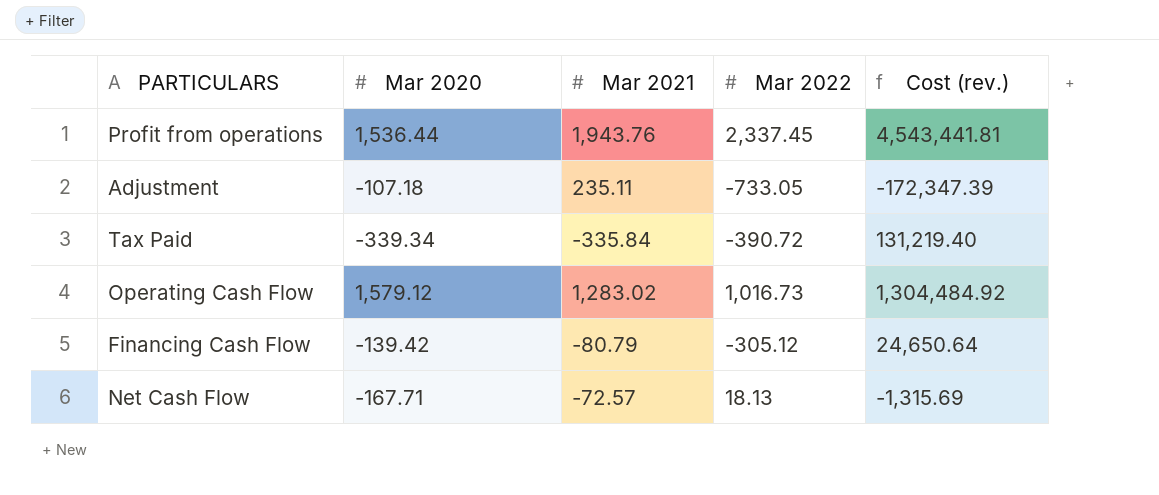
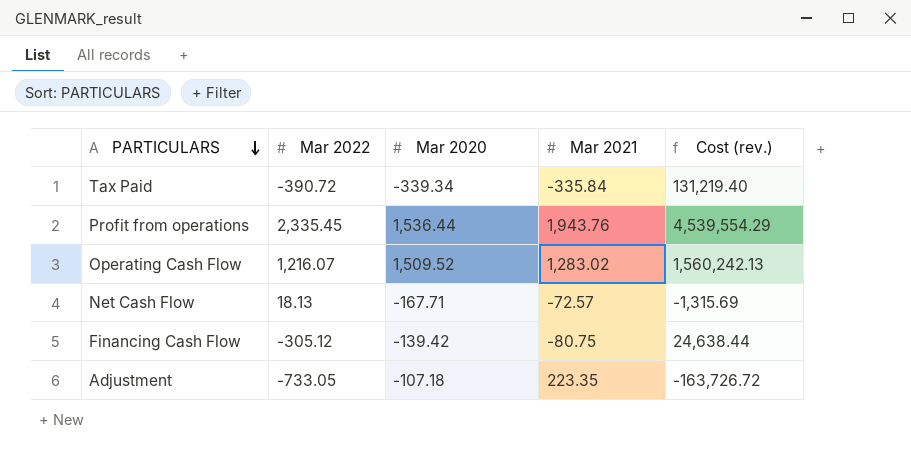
row order: none -> PARTICULARS descending
column Mar 2022 | position: 4 -> 2
Profit from operations | Mar 2022: 2,337.45 -> 2,335.45
Profit from operations | Cost (rev.): 4,543,441.81 -> 4,539,554.29
Operating Cash Flow | Mar 2022: 1,016.73 -> 1,216.07
Operating Cash Flow | Mar 2020: 1,579.12 -> 1,509.52
Operating Cash Flow | Cost (rev.): 1,304,484.92 -> 1,560,242.13
Financing Cash Flow | Mar 2021: -80.79 -> -80.75
Financing Cash Flow | Cost (rev.): 24,650.64 -> 24,638.44
Adjustment | Mar 2021: 235.11 -> 223.35
Adjustment | Cost (rev.): -172,347.39 -> -163,726.72

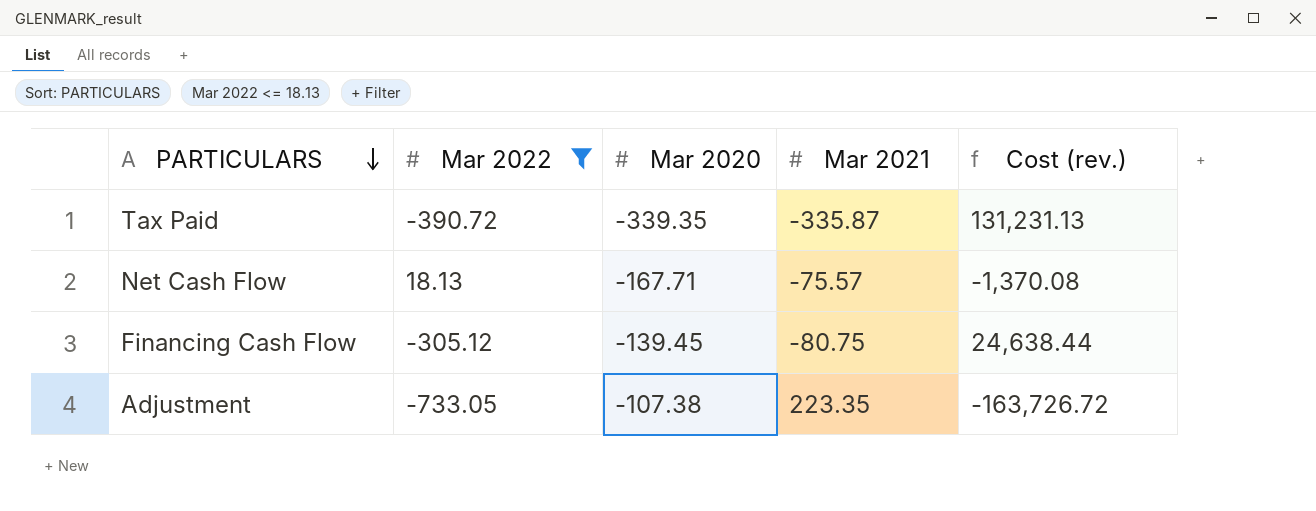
filter: none -> Mar 2022 <= 18.13
Tax Paid | Mar 2020: -339.34 -> -339.35
Tax Paid | Mar 2021: -335.84 -> -335.87
Tax Paid | Cost (rev.): 131,219.40 -> 131,231.13
Net Cash Flow | Mar 2021: -72.57 -> -75.57
Net Cash Flow | Cost (rev.): -1,315.69 -> -1,370.08
Financing Cash Flow | Mar 2020: -139.42 -> -139.45
Adjustment | Mar 2020: -107.18 -> -107.38

